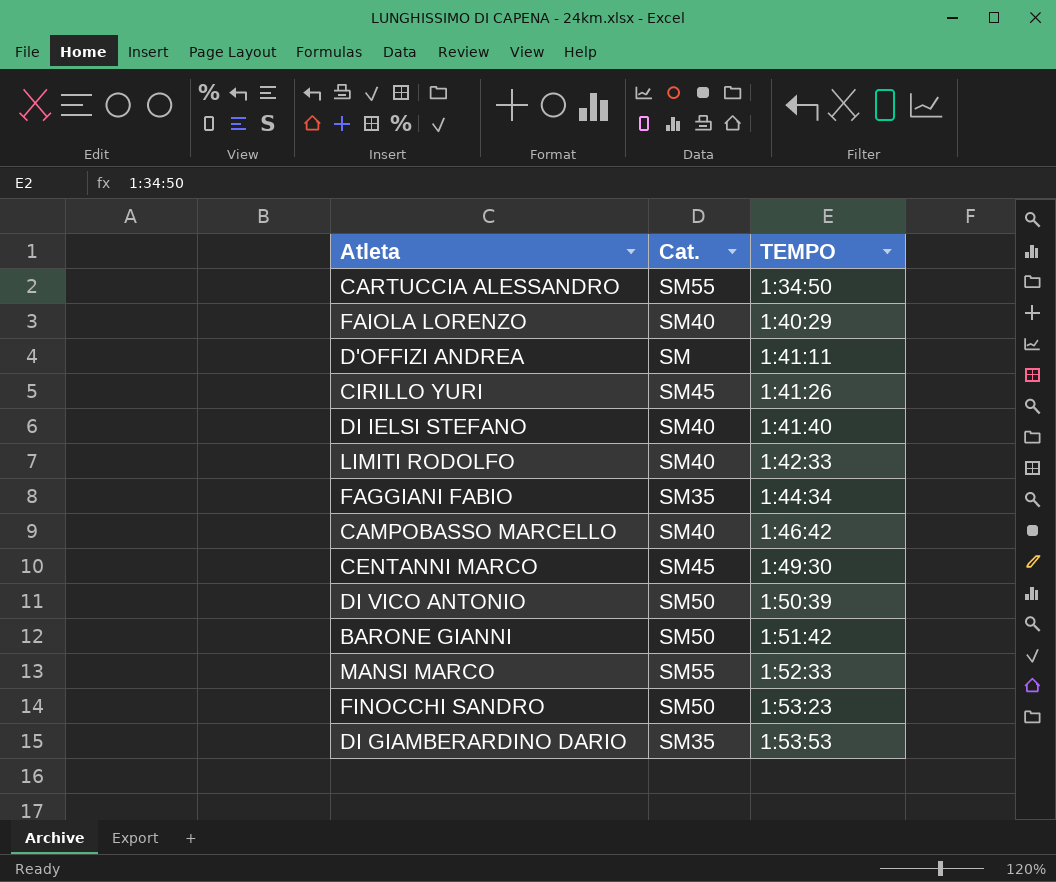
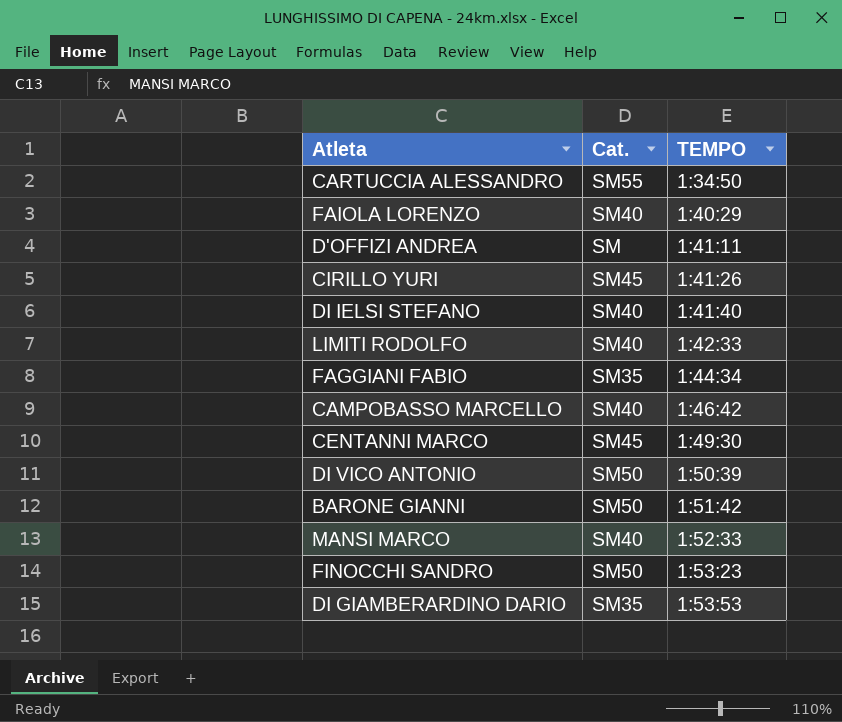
MANSI MARCO | Cat.: SM55 -> SM40

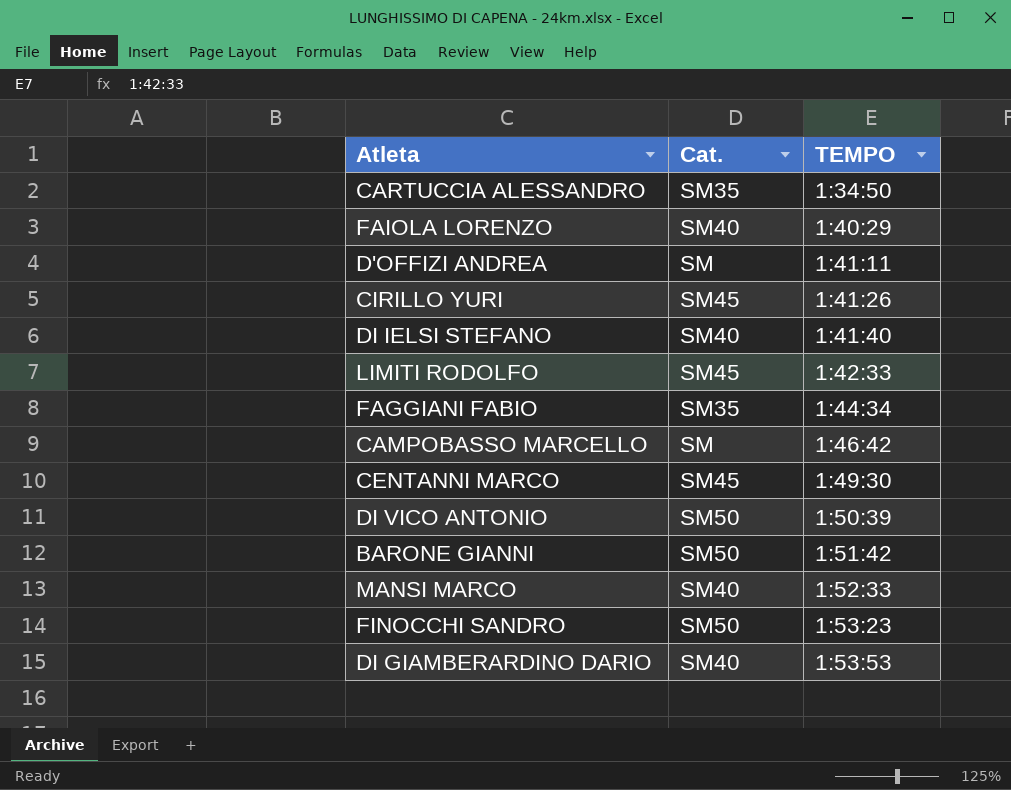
CARTUCCIA ALESSANDRO | Cat.: SM55 -> SM35
LIMITI RODOLFO | Cat.: SM40 -> SM45
CAMPOBASSO MARCELLO | Cat.: SM40 -> SM
DI GIAMBERARDINO DARIO | Cat.: SM35 -> SM40

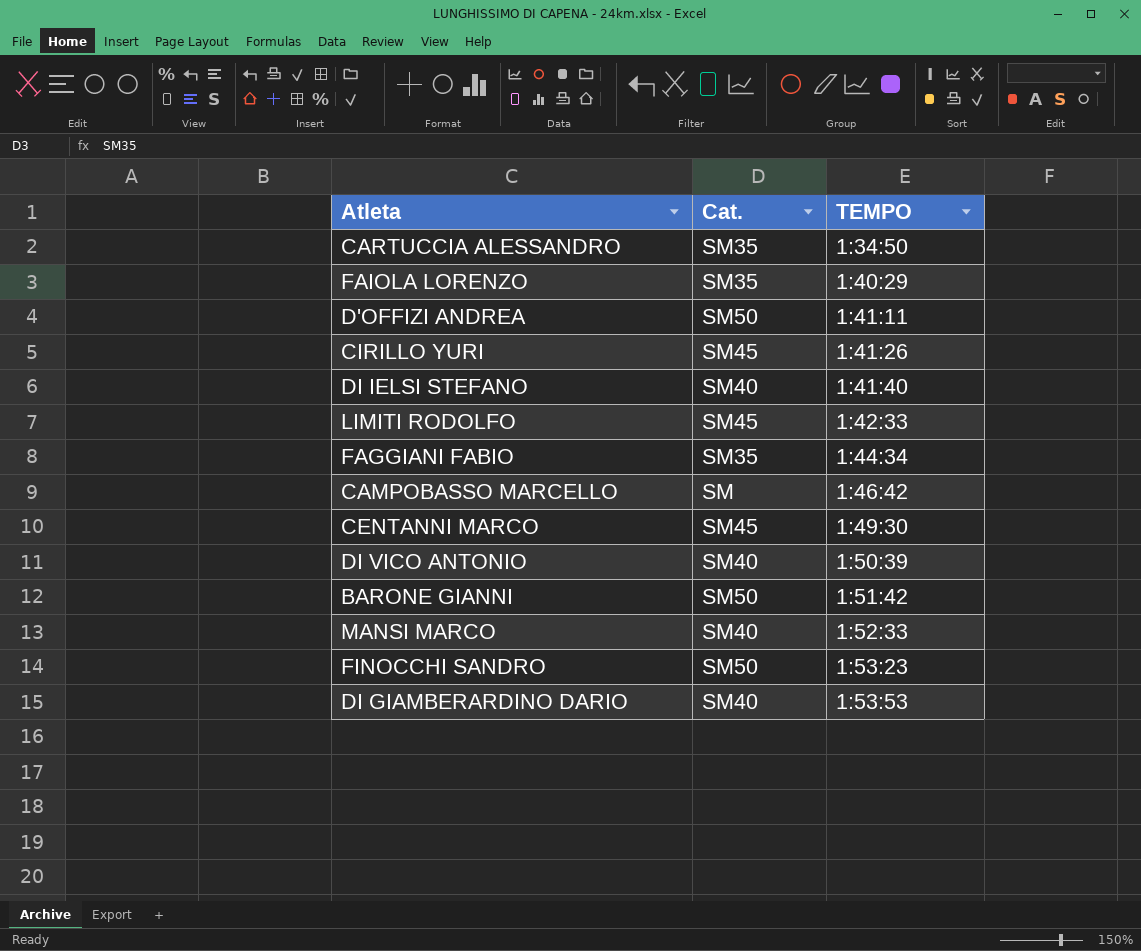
FAIOLA LORENZO | Cat.: SM40 -> SM35
D'OFFIZI ANDREA | Cat.: SM -> SM50
DI VICO ANTONIO | Cat.: SM50 -> SM40

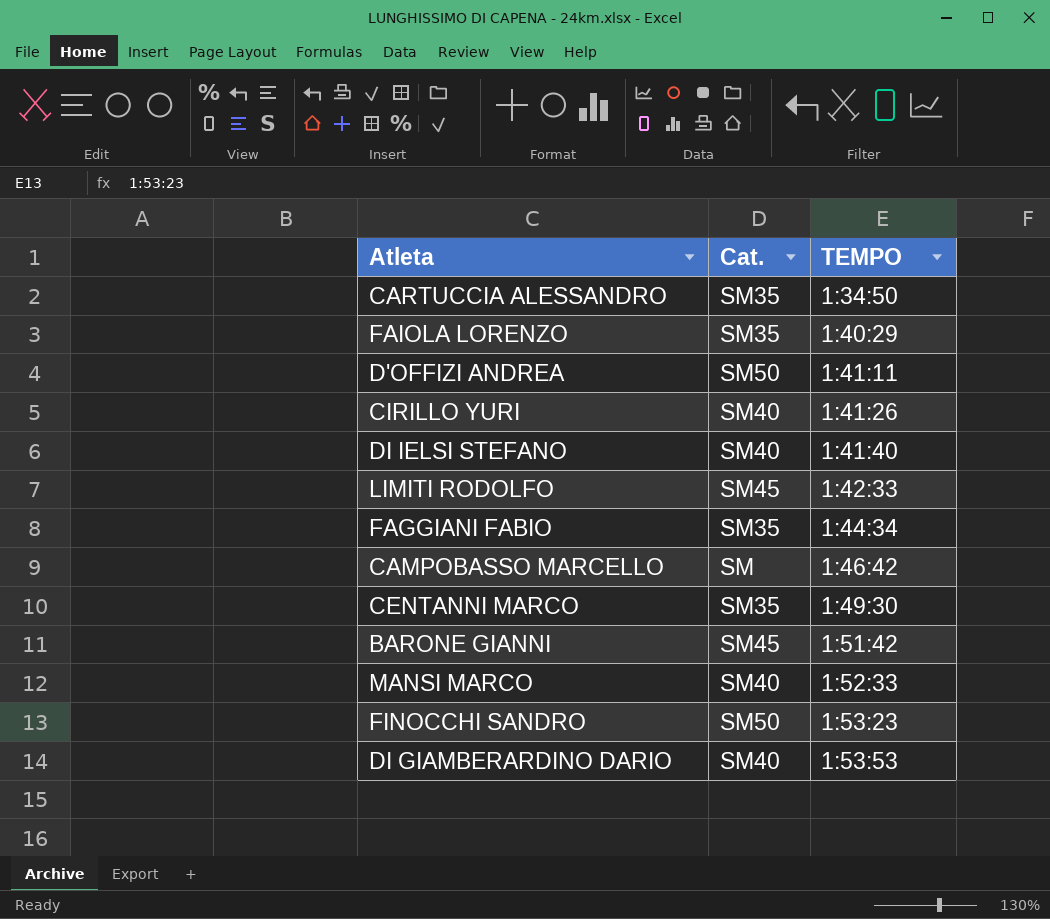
row DI VICO ANTONIO: SM40 | 1:50:39 -> none
CIRILLO YURI | Cat.: SM45 -> SM40
CENTANNI MARCO | Cat.: SM45 -> SM35
BARONE GIANNI | Cat.: SM50 -> SM45

